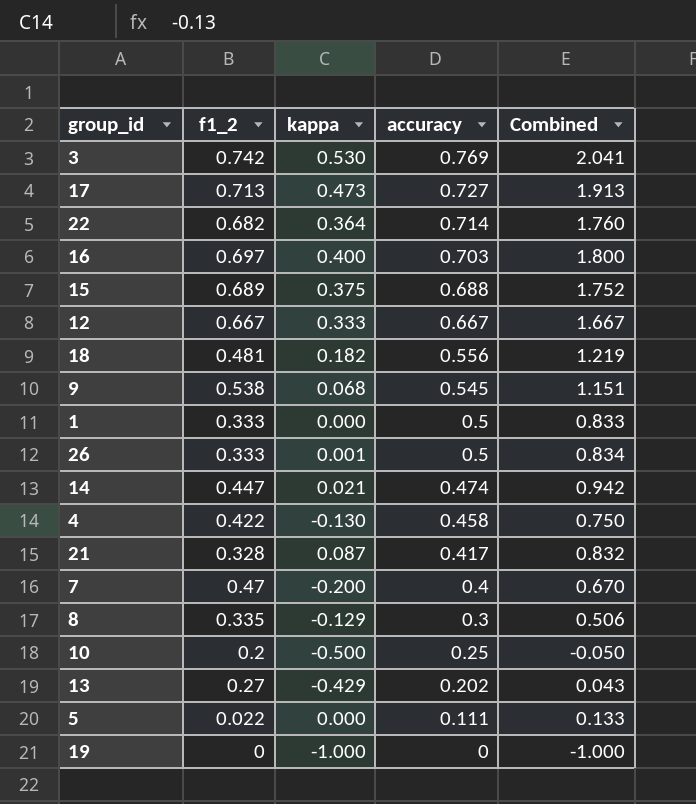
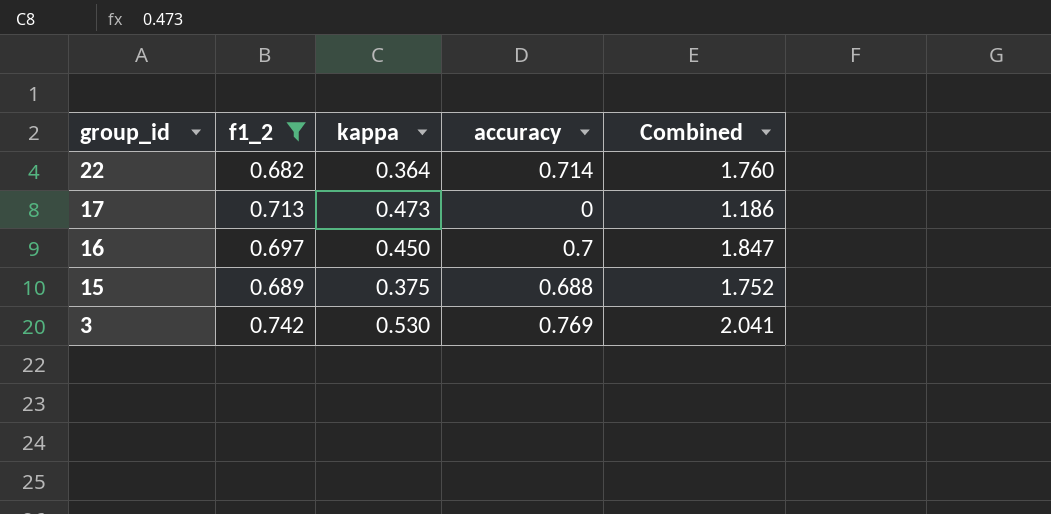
filter: none -> f1_2 >= 0.682
row order: accuracy descending -> group_id descending
17 | accuracy: 0.727 -> 0
17 | Combined: 1.913 -> 1.186
16 | kappa: 0.400 -> 0.450
16 | accuracy: 0.703 -> 0.7
16 | Combined: 1.800 -> 1.847

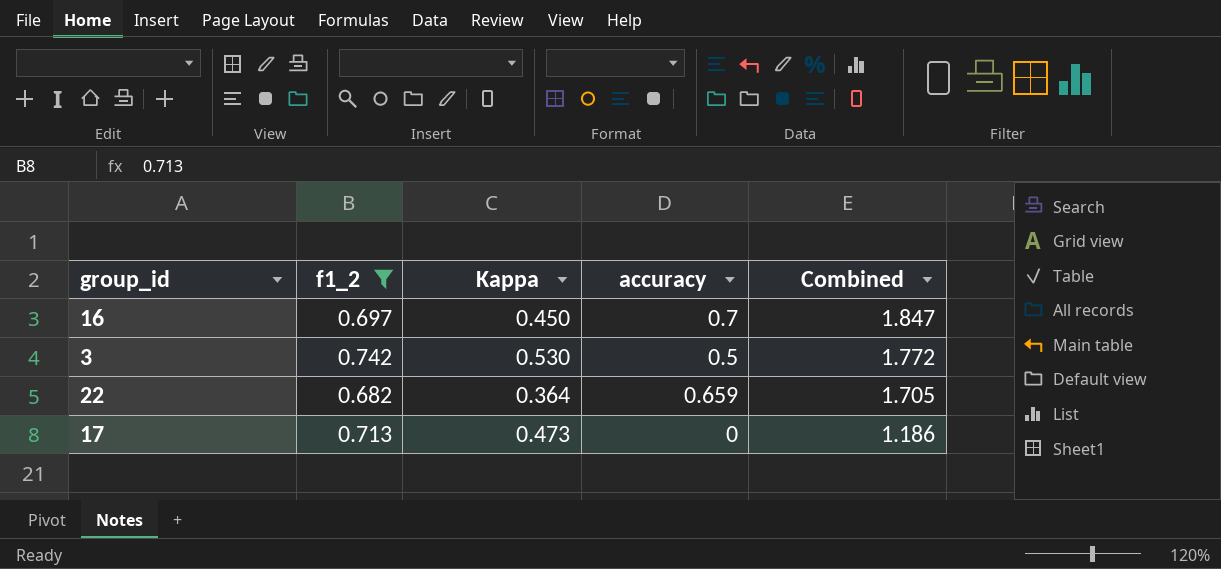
row order: group_id descending -> Combined descending
column name: kappa -> Kappa
row 15: 0.689 | 0.375 | 0.688 | 1.752 -> none
3 | accuracy: 0.769 -> 0.5
3 | Combined: 2.041 -> 1.772
22 | accuracy: 0.714 -> 0.659
22 | Combined: 1.760 -> 1.705

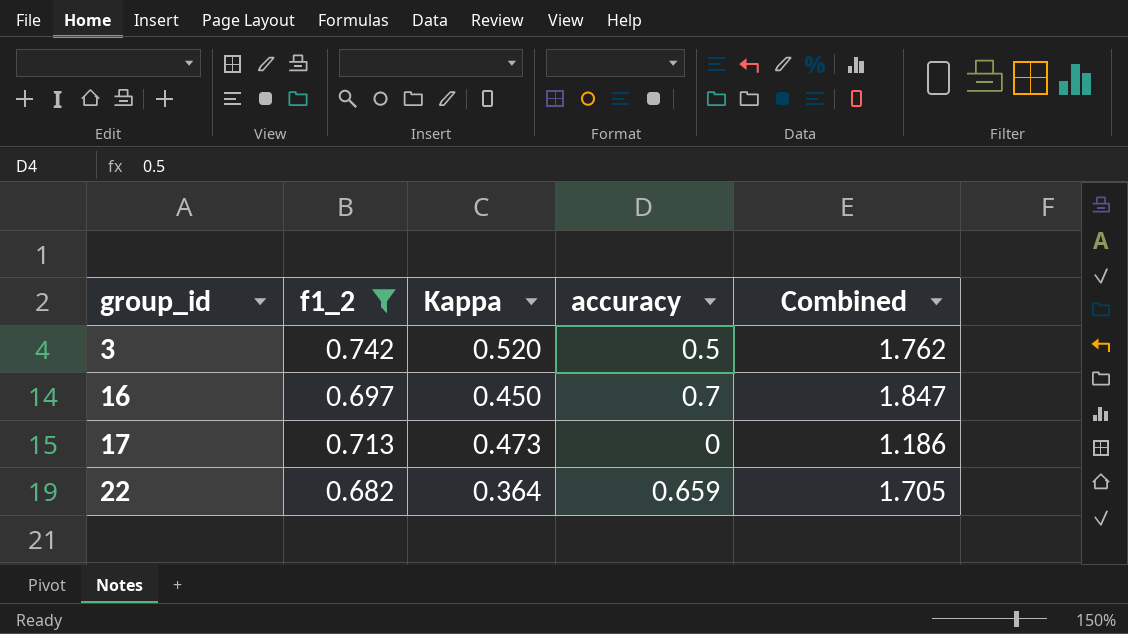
row order: Combined descending -> group_id ascending
3 | Kappa: 0.530 -> 0.520
3 | Combined: 1.772 -> 1.762

